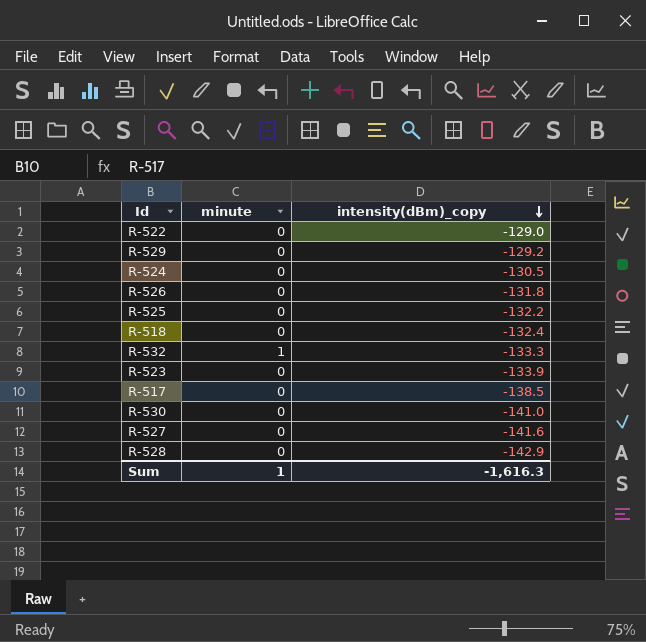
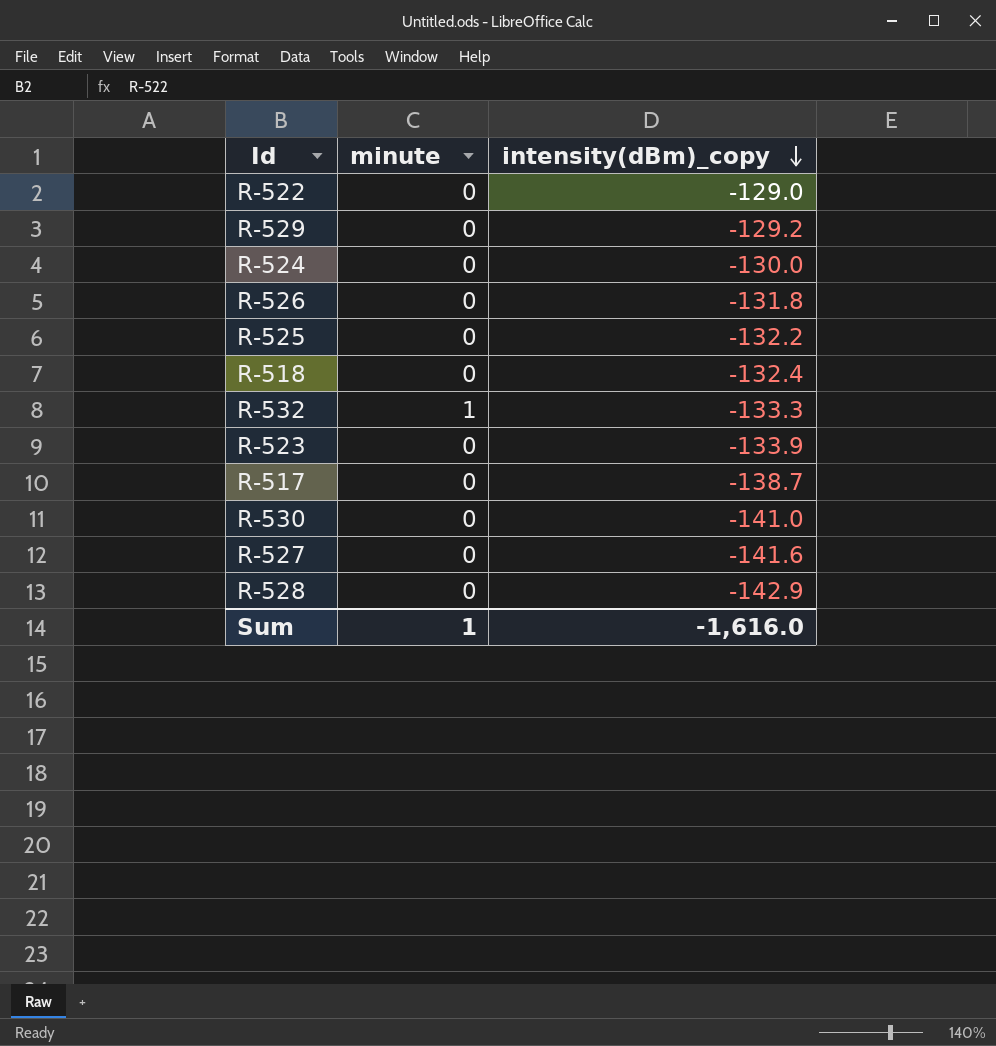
R-524 | intensity(dBm)_copy: -130.5 -> -130.0
R-517 | intensity(dBm)_copy: -138.5 -> -138.7
Sum | intensity(dBm)_copy: -1,616.3 -> -1,616.0

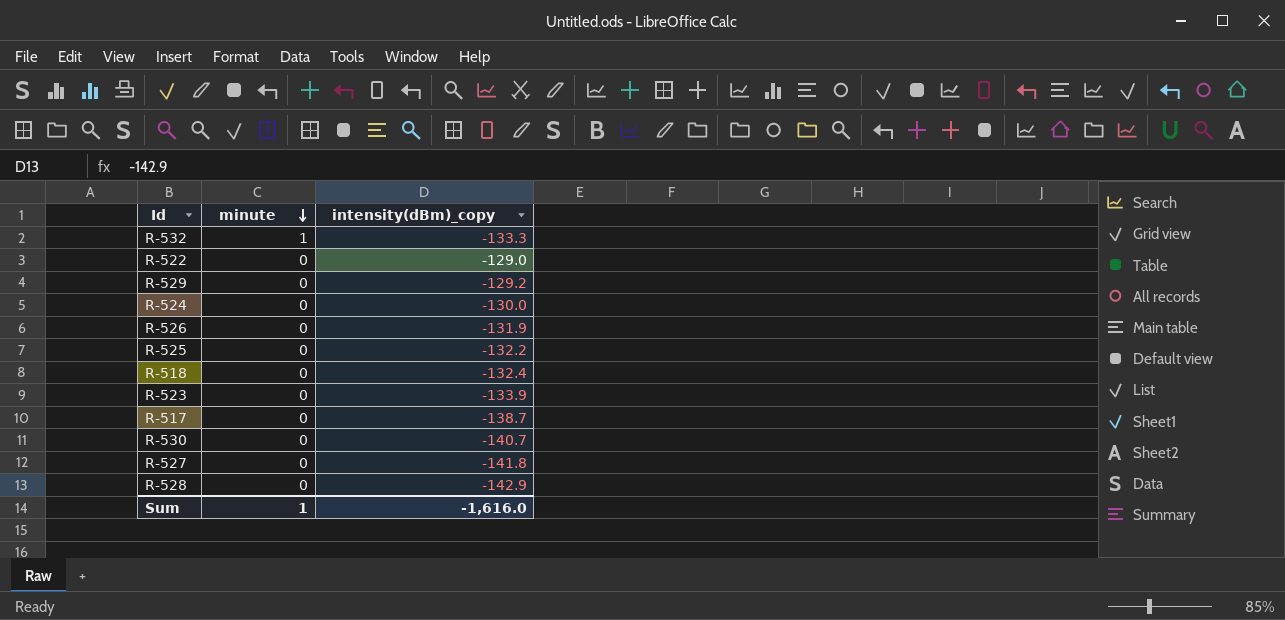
row order: intensity(dBm)_copy descending -> minute descending
R-526 | intensity(dBm)_copy: -131.8 -> -131.9
R-530 | intensity(dBm)_copy: -141.0 -> -140.7
R-527 | intensity(dBm)_copy: -141.6 -> -141.8

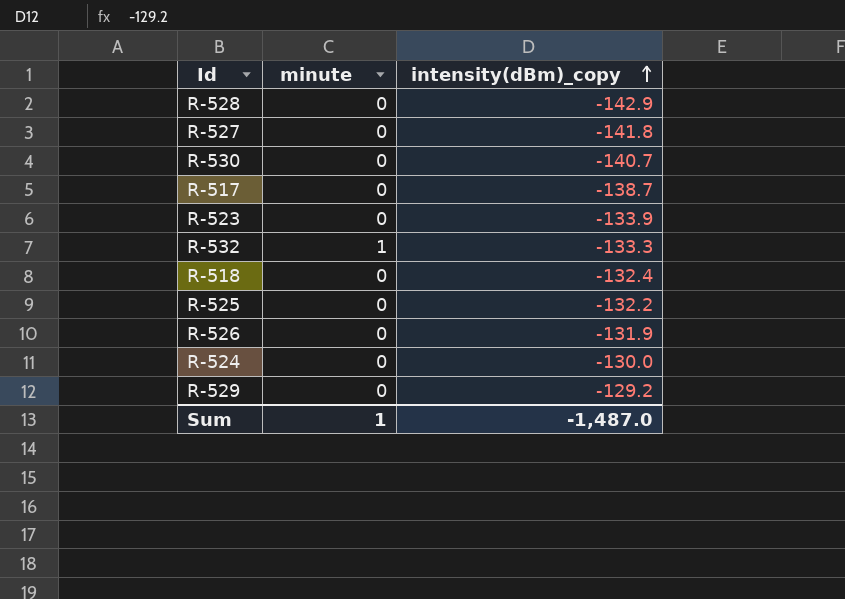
row order: minute descending -> intensity(dBm)_copy ascending
row R-522: 0 | -129.0 -> none
Sum | intensity(dBm)_copy: -1,616.0 -> -1,487.0

